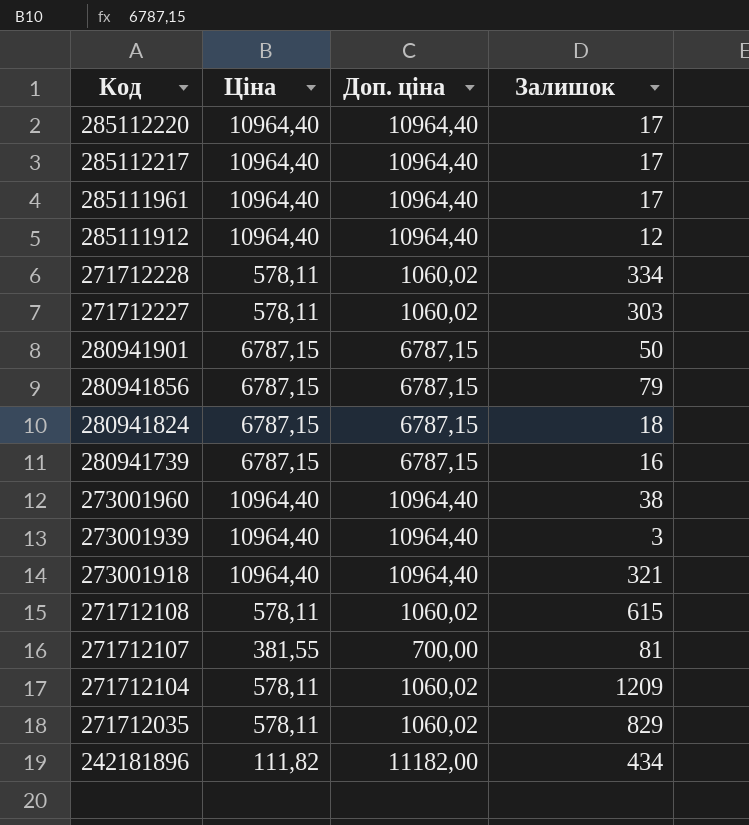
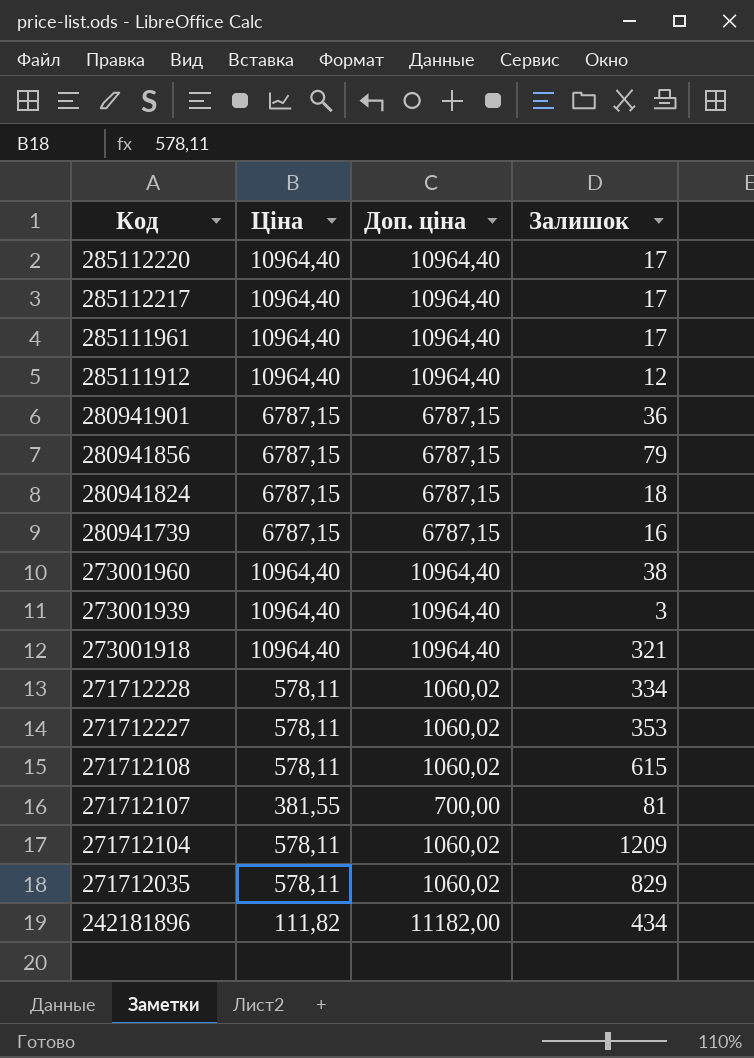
row order: none -> Код descending
280941901 | Залишок: 50 -> 36
271712227 | Залишок: 303 -> 353

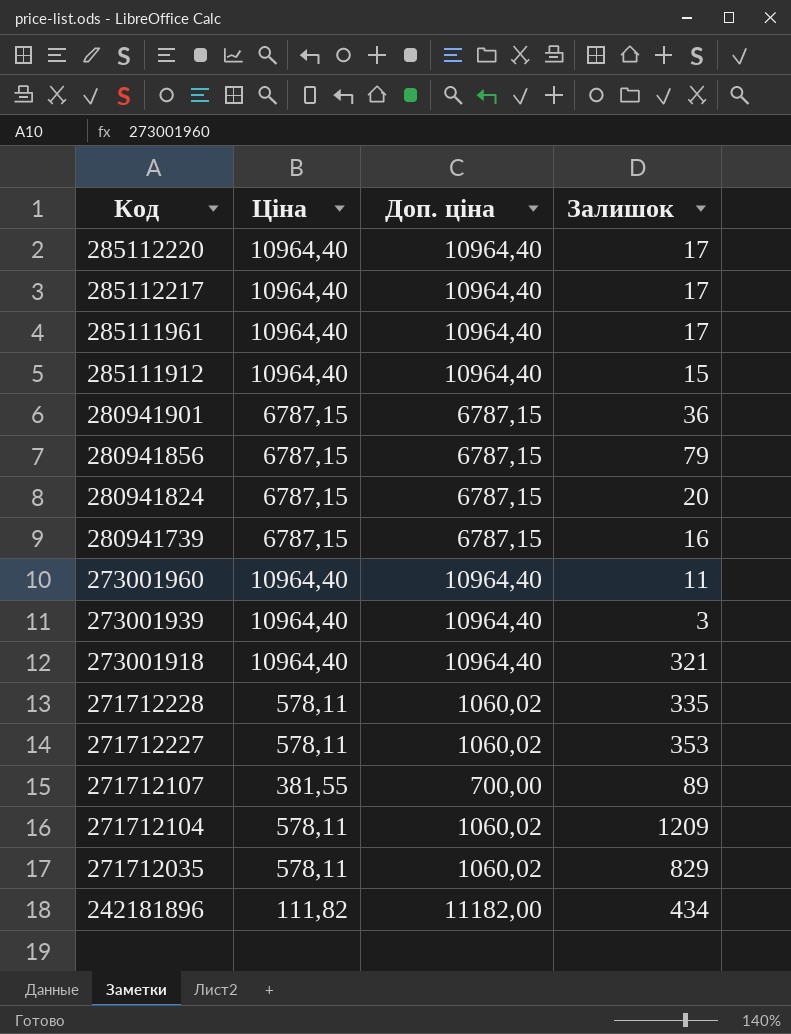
row 271712108: 578,11 | 1060,02 | 615 -> none
285111912 | Залишок: 12 -> 15
280941824 | Залишок: 18 -> 20
273001960 | Залишок: 38 -> 11
271712228 | Залишок: 334 -> 335
271712107 | Залишок: 81 -> 89

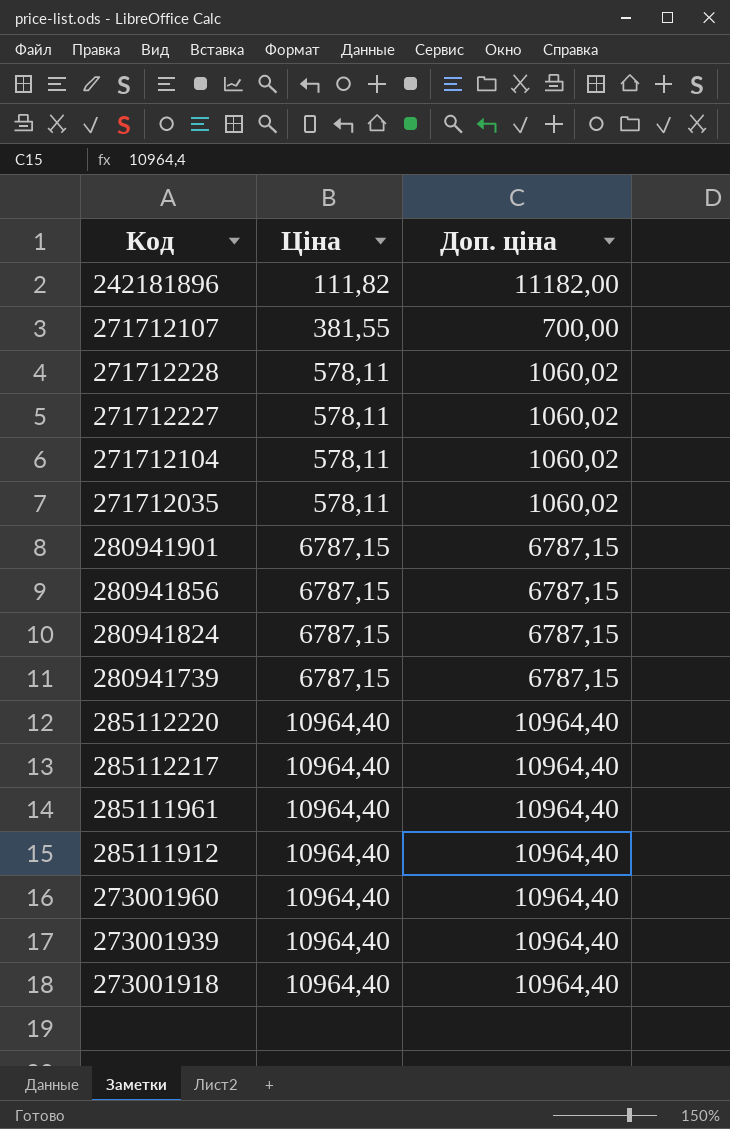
row order: Код descending -> Ціна ascending
column Залишок | position: 4 -> none

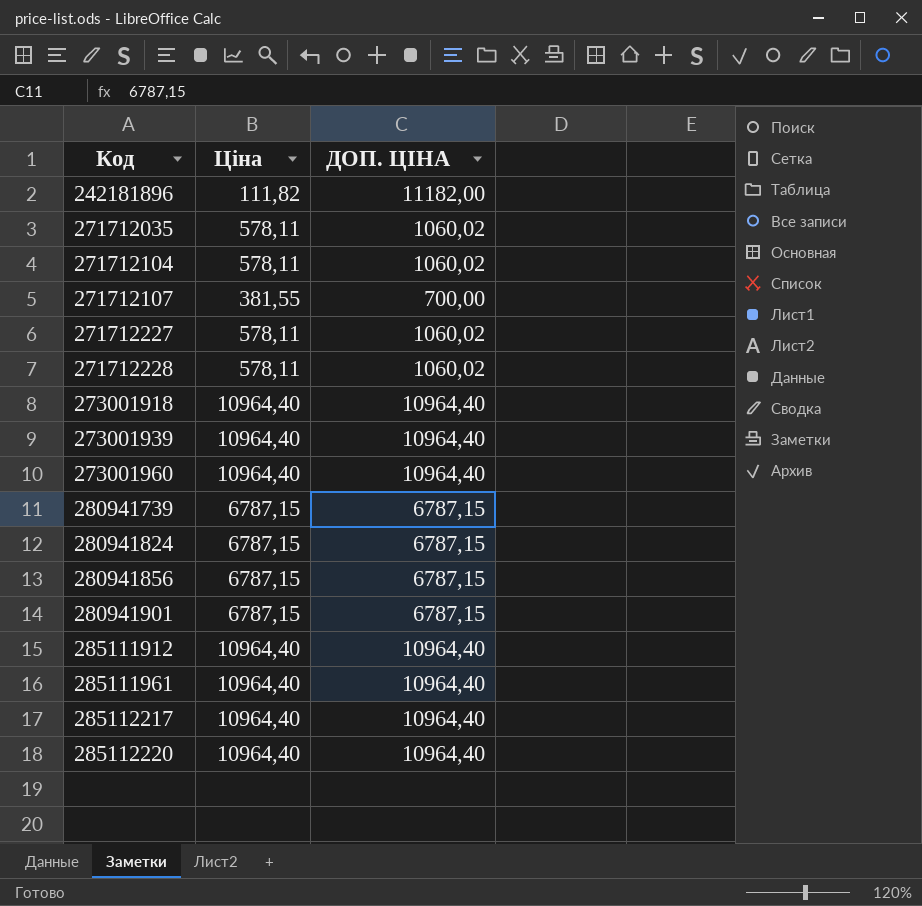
row order: Ціна ascending -> Код ascending
column name: Доп. ціна -> ДОП. ЦІНА

